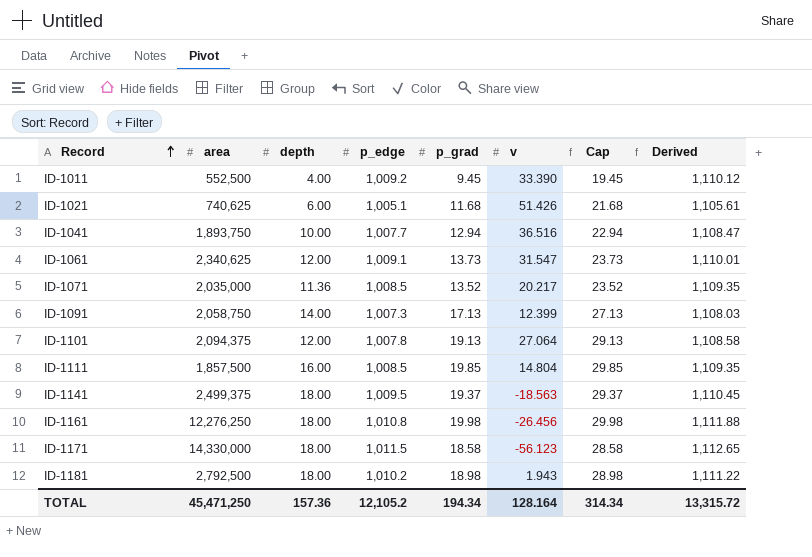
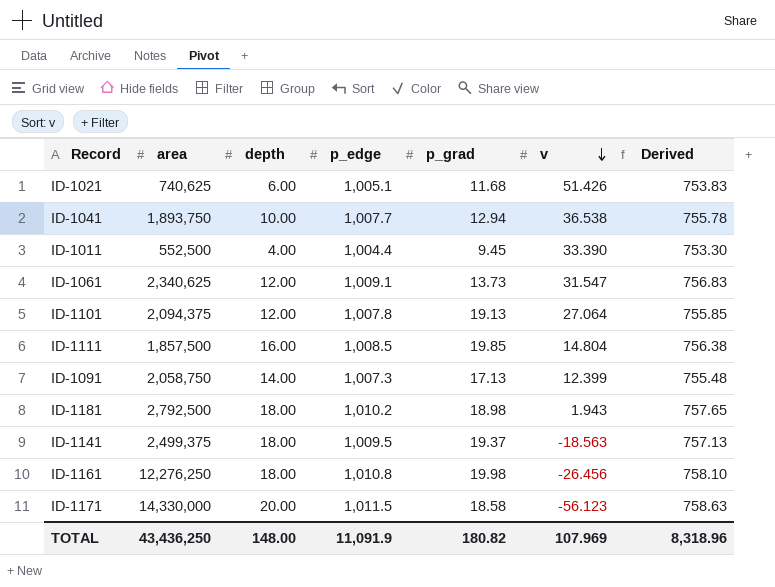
row order: Record ascending -> v descending
column Cap | formula: [p_grad] + 10 -> none
column Derived | formula: [p_edge] * 1.1 -> [p_edge] * 0.75
row ID-1071: 2,035,000 | 11.36 | 1,008.5 | 13.52 | 20.217 | 23.52 | 1,109.35 -> none
ID-1041 | v: 36.516 -> 36.538
ID-1011 | p_edge: 1,009.2 -> 1,004.4
ID-1171 | depth: 18.00 -> 20.00
TOTAL | area: 45,471,250 -> 43,436,250
TOTAL | depth: 157.36 -> 148.00
TOTAL | p_edge: 12,105.2 -> 11,091.9
TOTAL | p_grad: 194.34 -> 180.82
TOTAL | v: 128.164 -> 107.969
TOTAL | Derived: 13,315.72 -> 8,318.96

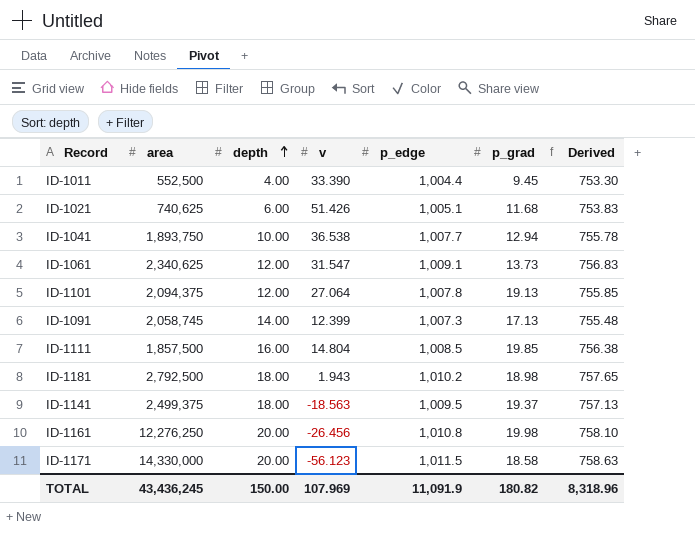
row order: v descending -> depth ascending
column v | position: 6 -> 4
ID-1091 | area: 2,058,750 -> 2,058,745
ID-1161 | depth: 18.00 -> 20.00
TOTAL | area: 43,436,250 -> 43,436,245
TOTAL | depth: 148.00 -> 150.00

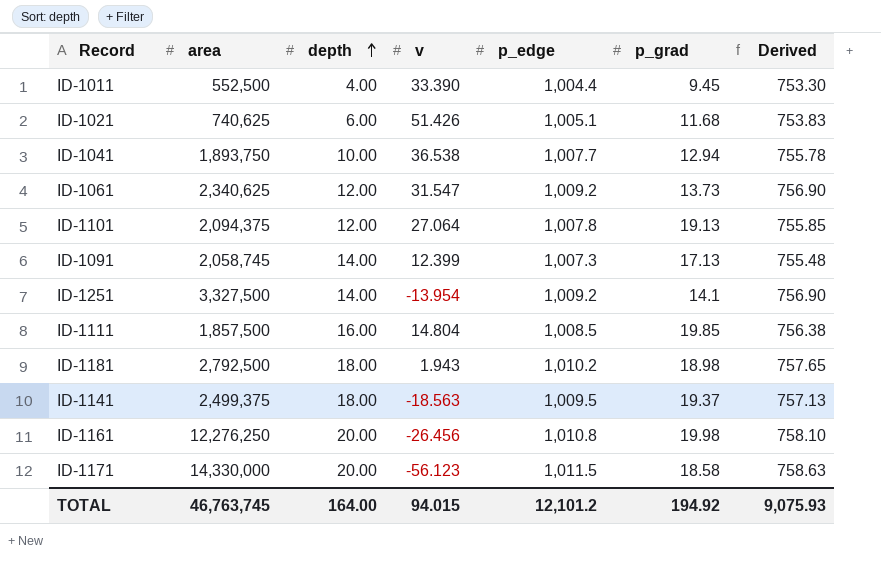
ID-1061 | p_edge: 1,009.1 -> 1,009.2
ID-1061 | Derived: 756.83 -> 756.90
row ID-1251: none -> 3,327,500 | 14.00 | -13.954 | 1,009.2 | 14.1 | 756.90
TOTAL | area: 43,436,245 -> 46,763,745
TOTAL | depth: 150.00 -> 164.00
TOTAL | v: 107.969 -> 94.015
TOTAL | p_edge: 11,091.9 -> 12,101.2
TOTAL | p_grad: 180.82 -> 194.92
TOTAL | Derived: 8,318.96 -> 9,075.93

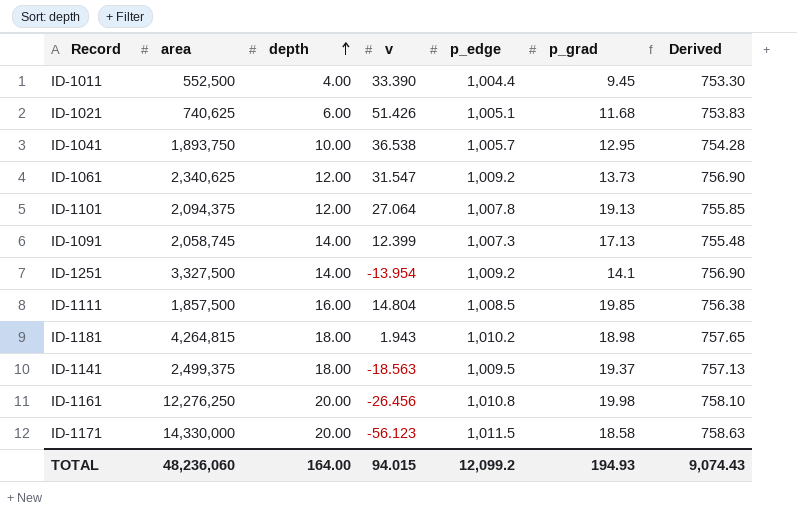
ID-1041 | p_edge: 1,007.7 -> 1,005.7
ID-1041 | p_grad: 12.94 -> 12.95
ID-1041 | Derived: 755.78 -> 754.28
ID-1181 | area: 2,792,500 -> 4,264,815
TOTAL | area: 46,763,745 -> 48,236,060
TOTAL | p_edge: 12,101.2 -> 12,099.2
TOTAL | p_grad: 194.92 -> 194.93
TOTAL | Derived: 9,075.93 -> 9,074.43

